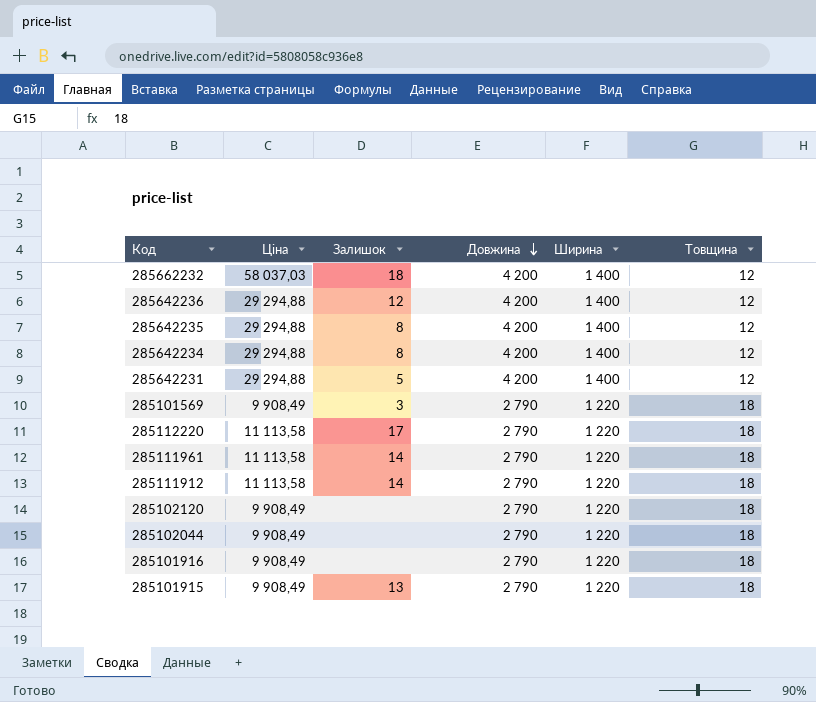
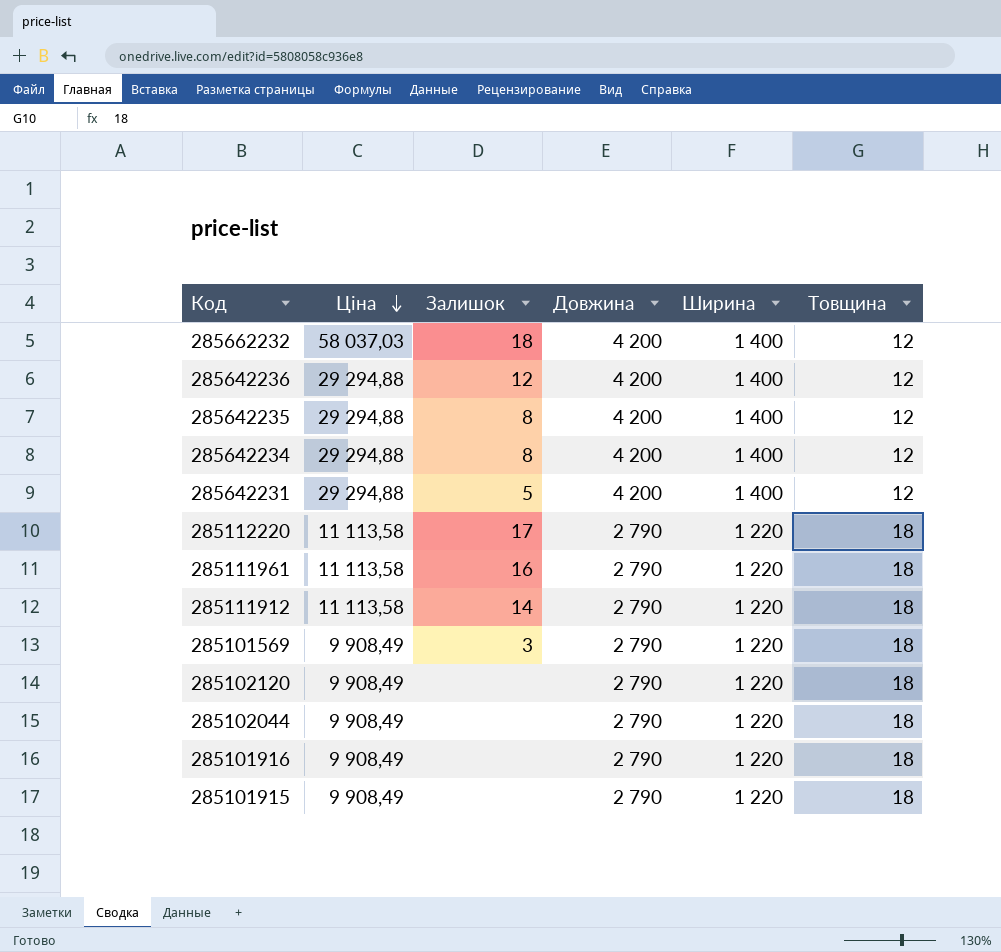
row order: Довжина descending -> Ціна descending
285111961 | Залишок: 14 -> 16
285101915 | Залишок: 13 -> none

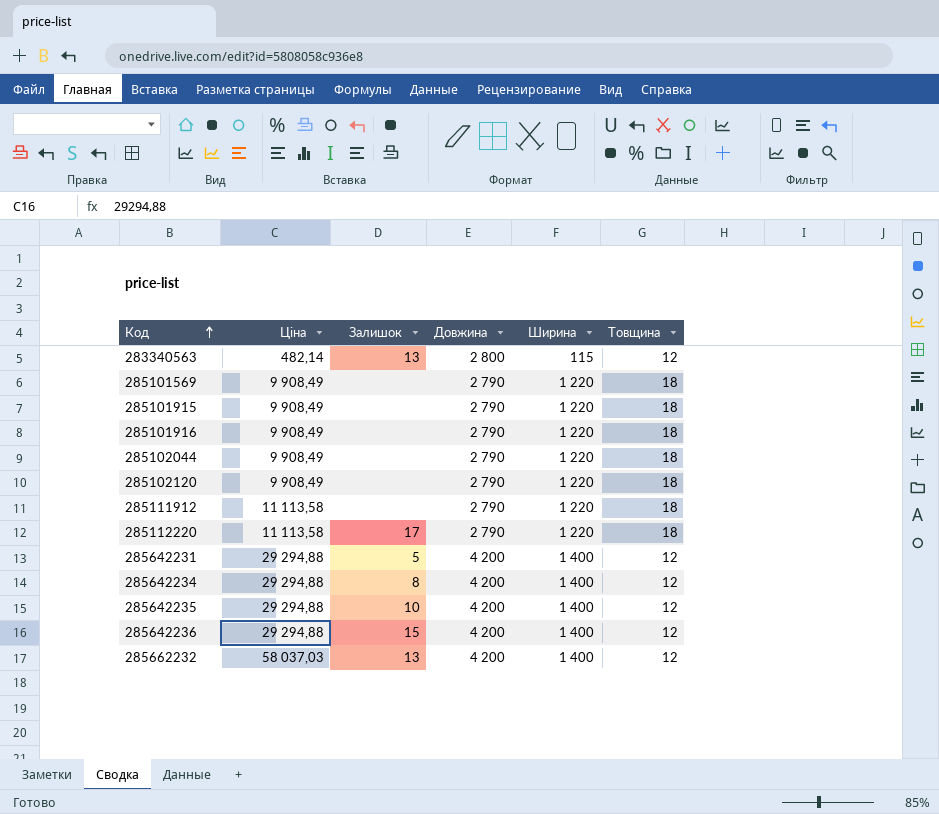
row order: Ціна descending -> Код ascending
row 285111961: 11 113,58 | 16 | 2 790 | 1 220 | 18 -> none
row 283340563: none -> 482,14 | 13 | 2 800 | 115 | 12
285101569 | Залишок: 3 -> none
285111912 | Залишок: 14 -> none
285642235 | Залишок: 8 -> 10
285642236 | Залишок: 12 -> 15
285662232 | Залишок: 18 -> 13

